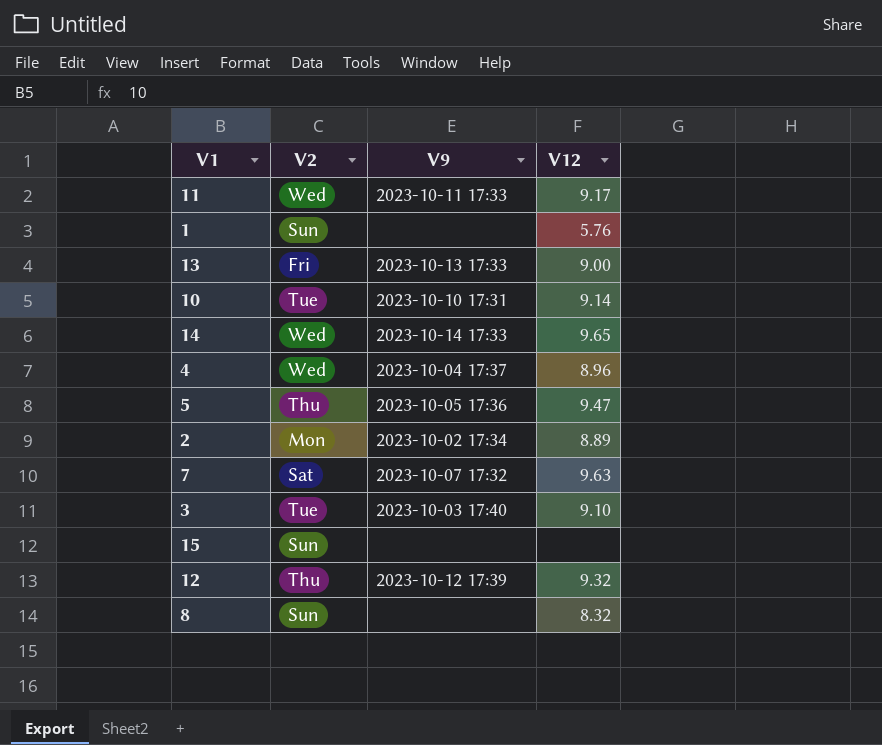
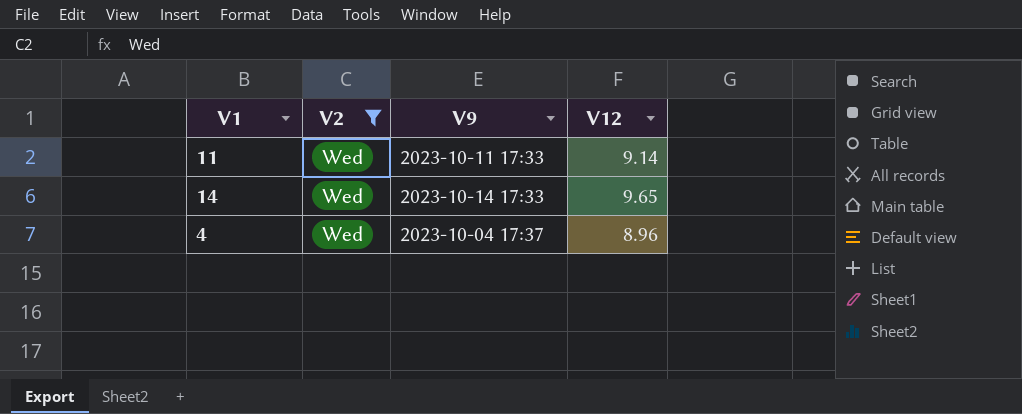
filter: none -> V2 = Wed
11 | V12: 9.17 -> 9.14

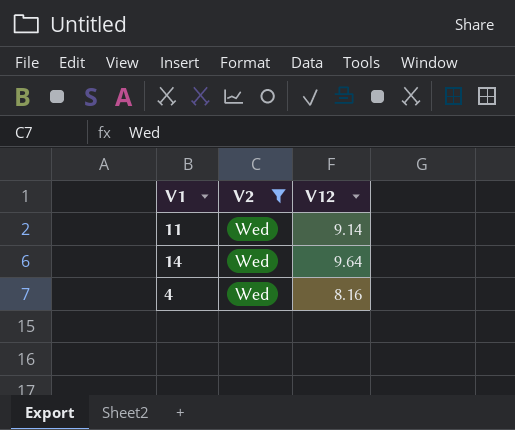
column V9 | position: 3 -> none
14 | V12: 9.65 -> 9.64
4 | V12: 8.96 -> 8.16

